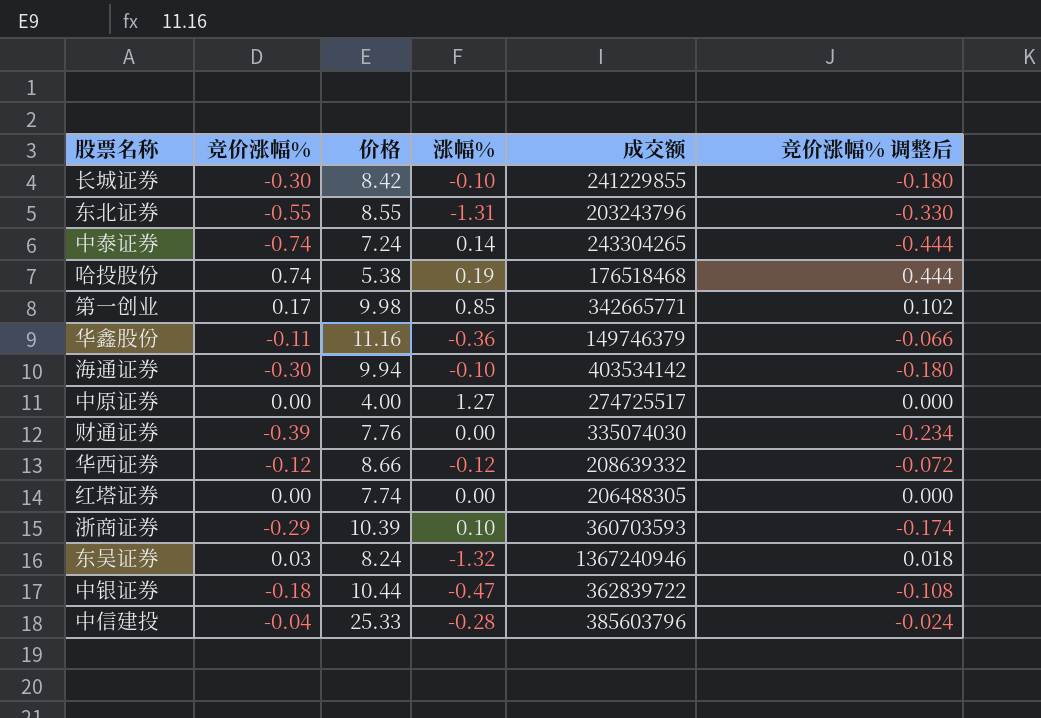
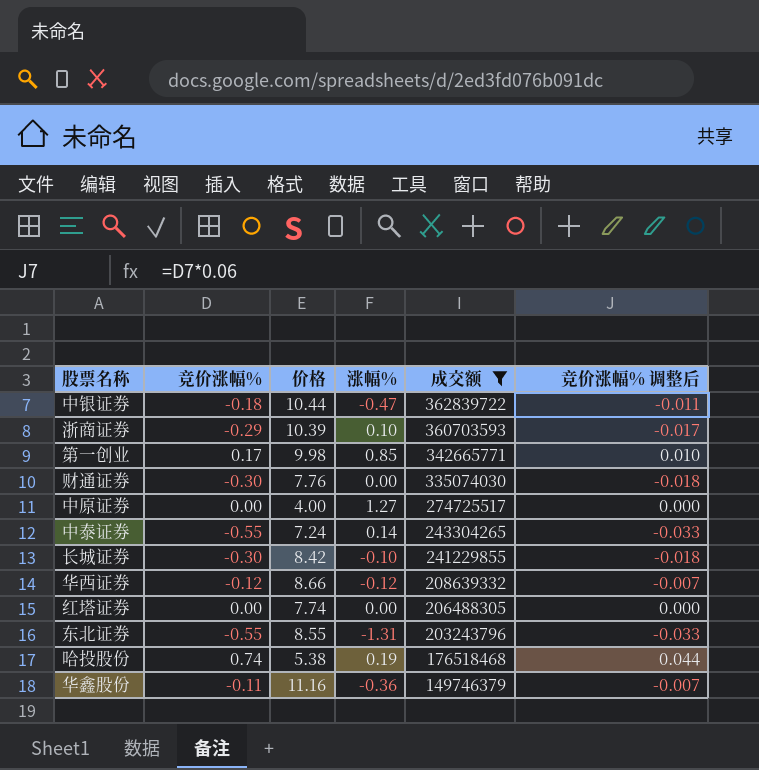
filter: none -> 成交额 <= 362839722
row order: none -> 成交额 descending
column 竞价涨幅% 调整后 | formula: [竞价涨幅%] * 0.6 -> [竞价涨幅%] * 0.06
财通证券 | 竞价涨幅%: -0.39 -> -0.30
中泰证券 | 竞价涨幅%: -0.74 -> -0.55

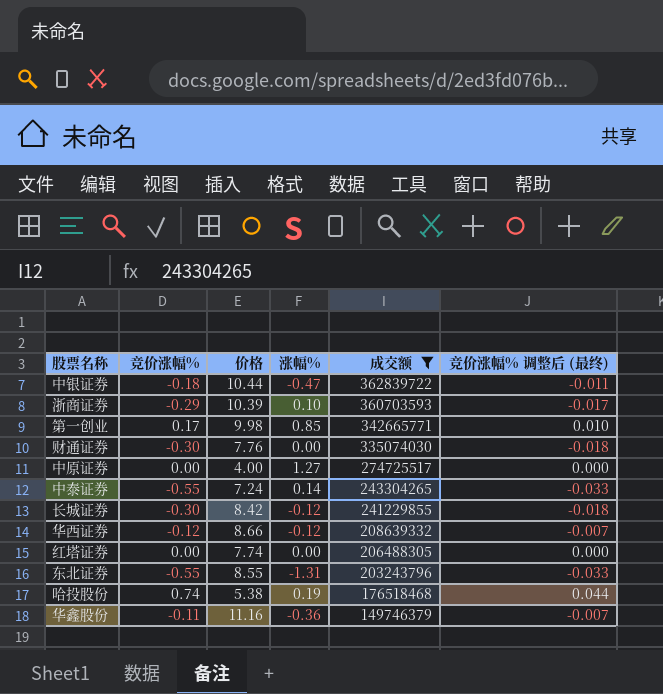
column name: 竞价涨幅% 调整后 -> 竞价涨幅% 调整后 (最终)
长城证券 | 涨幅%: -0.10 -> -0.12

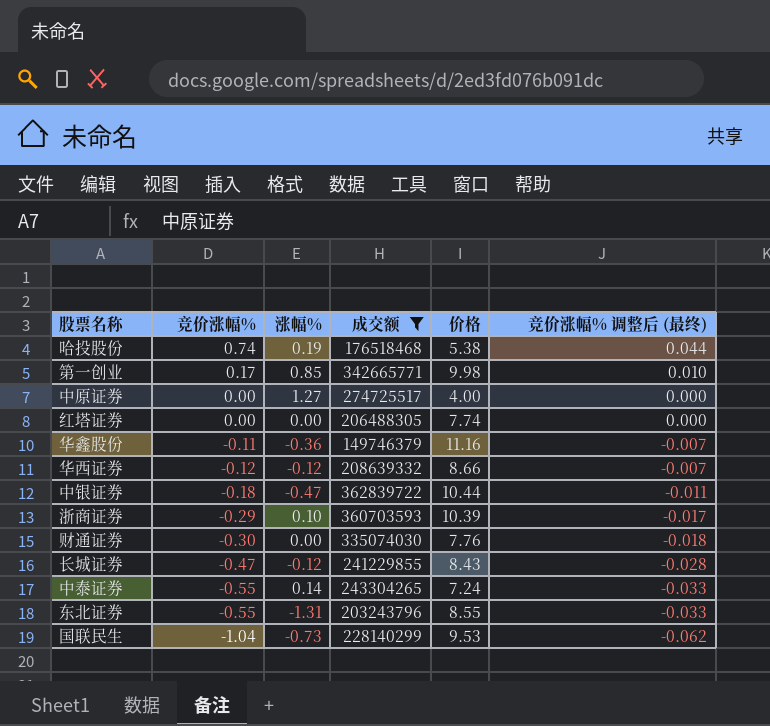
row order: 成交额 descending -> 竞价涨幅% descending
column 价格 | position: 3 -> 5
长城证券 | 竞价涨幅%: -0.30 -> -0.47
长城证券 | 价格: 8.42 -> 8.43
长城证券 | 竞价涨幅% 调整后 (最终): -0.018 -> -0.028
row 国联民生: none -> -1.04 | -0.73 | 228140299 | 9.53 | -0.062

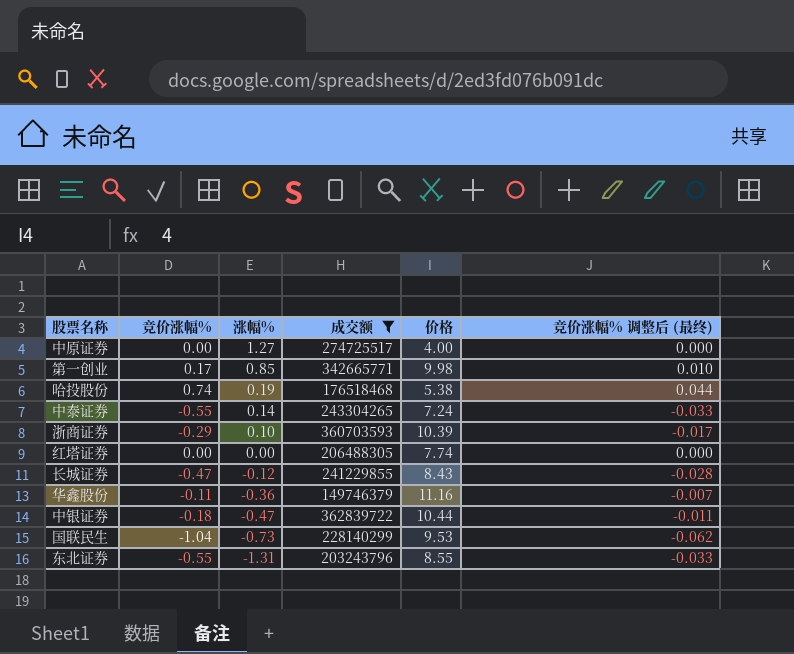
row order: 竞价涨幅% descending -> 涨幅% descending
row 华西证券: -0.12 | -0.12 | 208639332 | 8.66 | -0.007 -> none
row 财通证券: -0.30 | 0.00 | 335074030 | 7.76 | -0.018 -> none

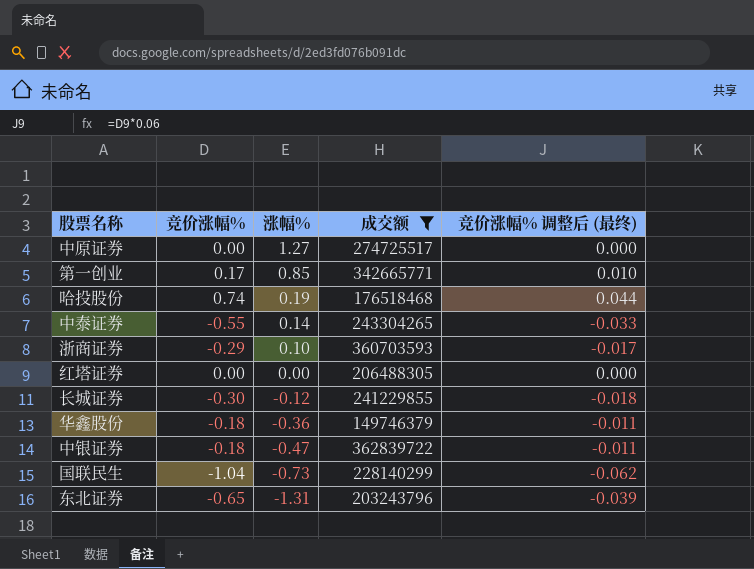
column 价格 | position: 5 -> none
长城证券 | 竞价涨幅%: -0.47 -> -0.30
长城证券 | 竞价涨幅% 调整后 (最终): -0.028 -> -0.018
华鑫股份 | 竞价涨幅%: -0.11 -> -0.18
华鑫股份 | 竞价涨幅% 调整后 (最终): -0.007 -> -0.011
东北证券 | 竞价涨幅%: -0.55 -> -0.65
东北证券 | 竞价涨幅% 调整后 (最终): -0.033 -> -0.039

